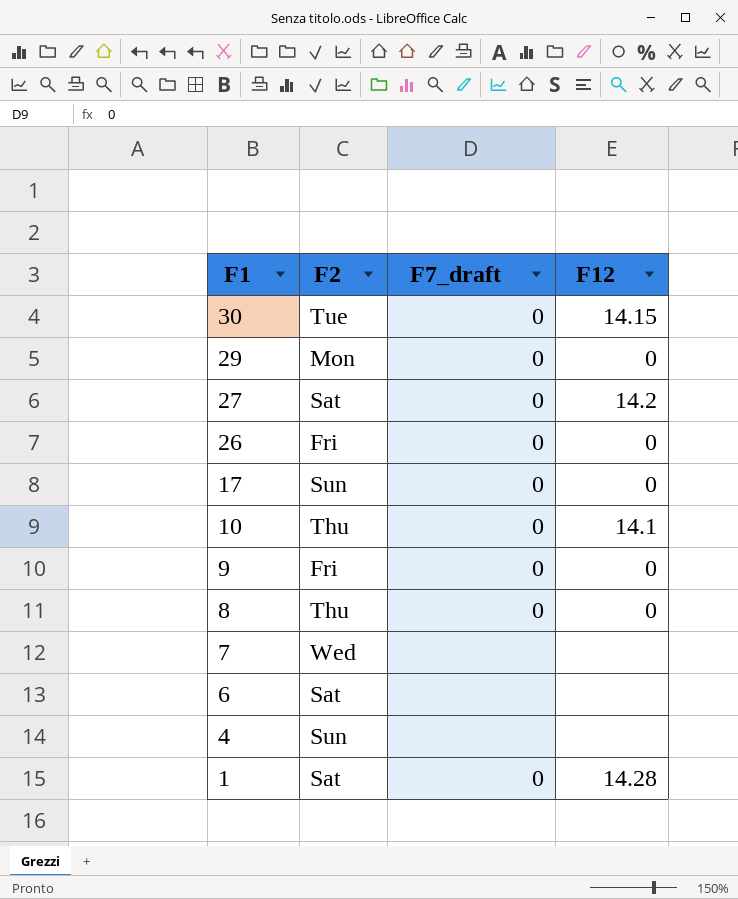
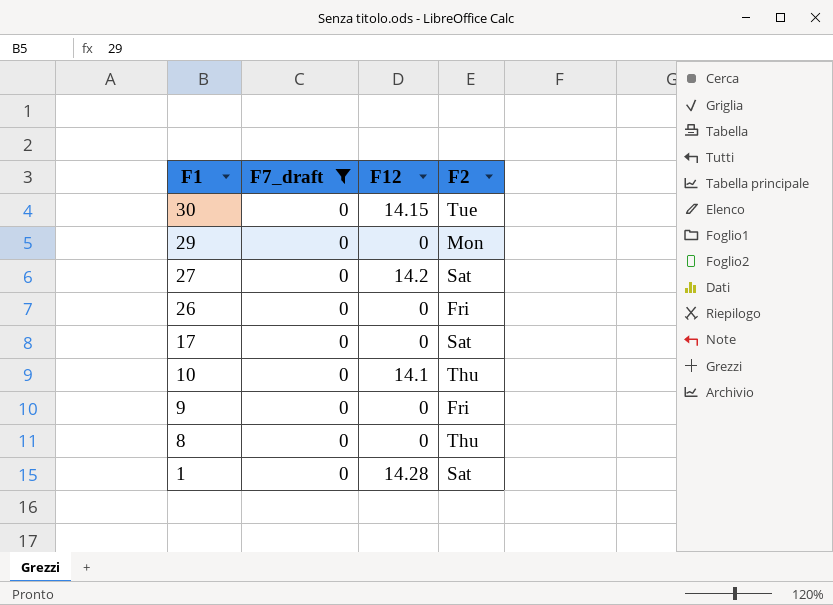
filter: none -> F7_draft = 0
column F2 | position: 2 -> 4
17 | F2: Sun -> Sat

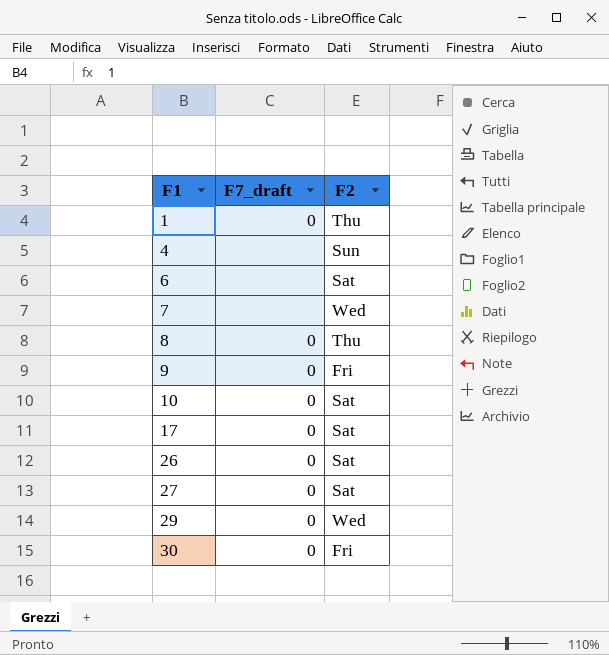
filter: F7_draft = 0 -> none
row order: F1 descending -> F1 ascending
column F12 | position: 3 -> none
1 | F2: Sat -> Thu
10 | F2: Thu -> Sat
26 | F2: Fri -> Sat
29 | F2: Mon -> Wed
30 | F2: Tue -> Fri

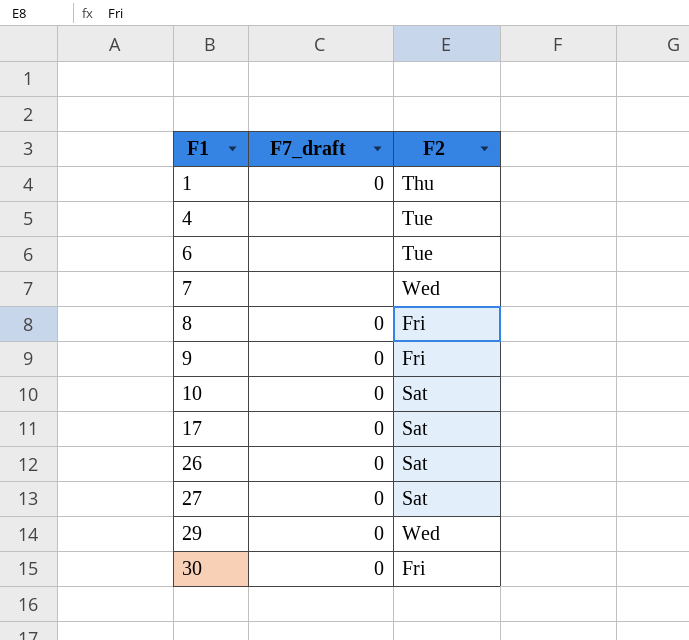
4 | F2: Sun -> Tue
6 | F2: Sat -> Tue
8 | F2: Thu -> Fri

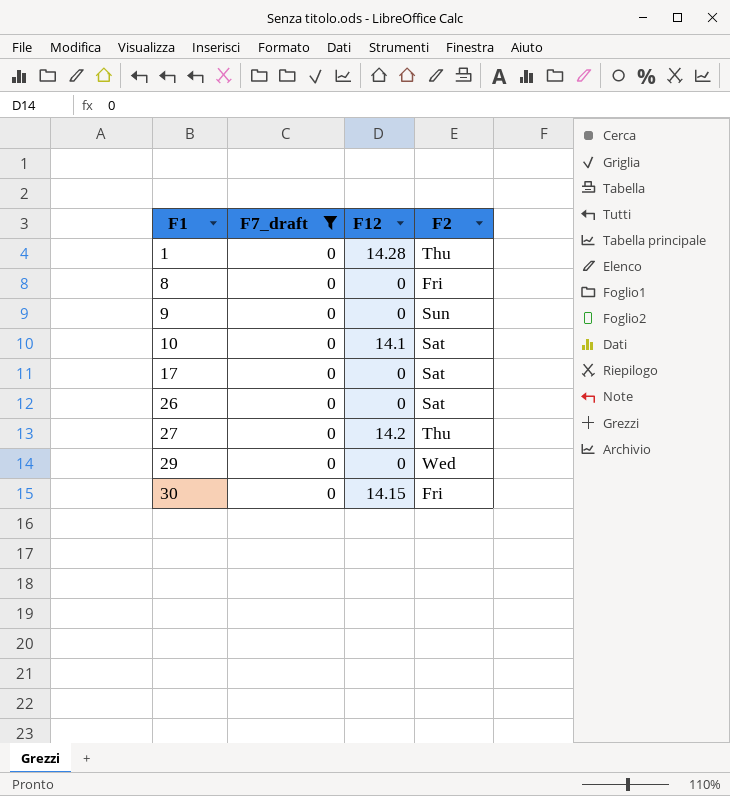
filter: none -> F7_draft = 0
column F12 | position: none -> 3
9 | F2: Fri -> Sun
27 | F2: Sat -> Thu

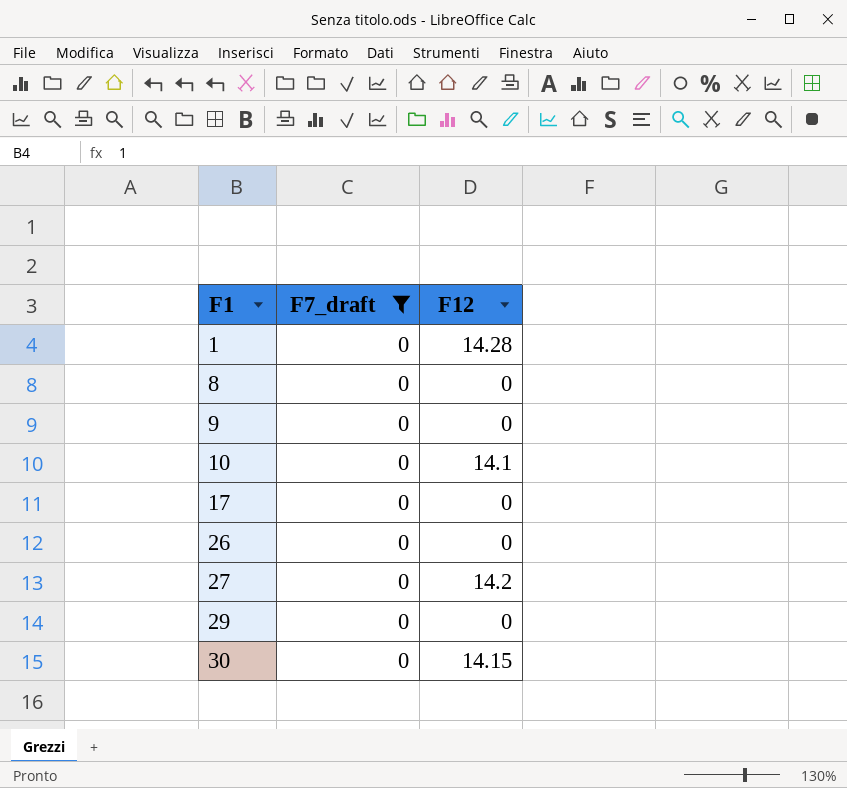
column F2 | position: 4 -> none

